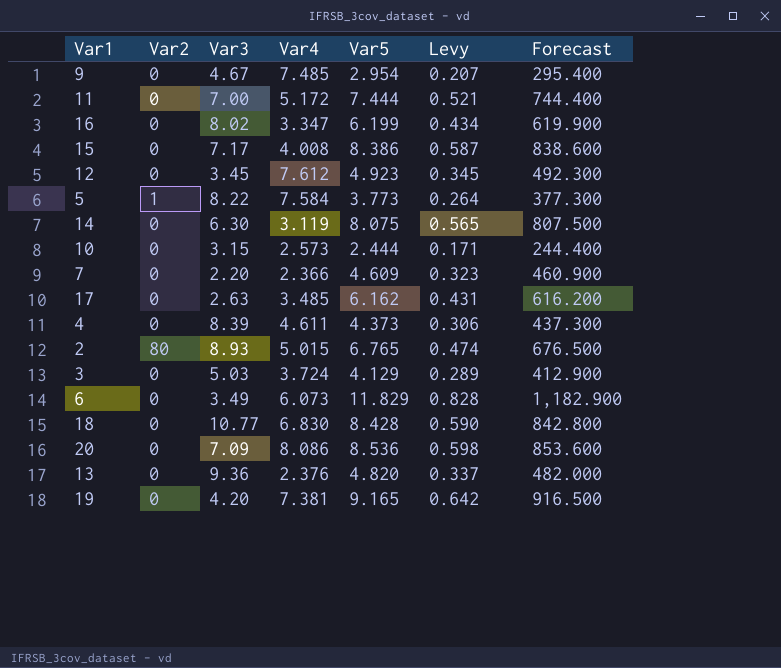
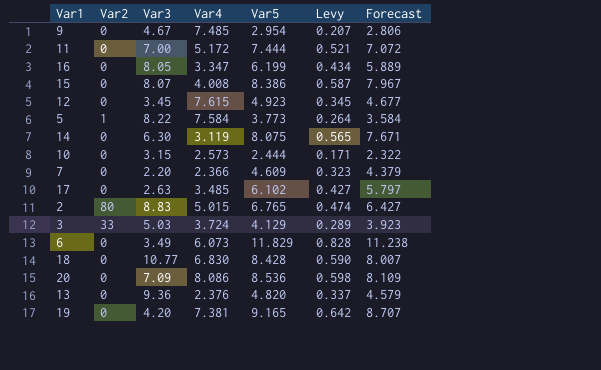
column Forecast | formula: [Var5] * 100 -> [Var5] * 0.95
row 4: 0 | 8.39 | 4.611 | 4.373 | 0.306 | 437.300 -> none
16 | Var3: 8.02 -> 8.05
15 | Var3: 7.17 -> 8.07
12 | Var4: 7.612 -> 7.615
17 | Var5: 6.162 -> 6.102
17 | Levy: 0.431 -> 0.427
2 | Var3: 8.93 -> 8.83
3 | Var2: 0 -> 33

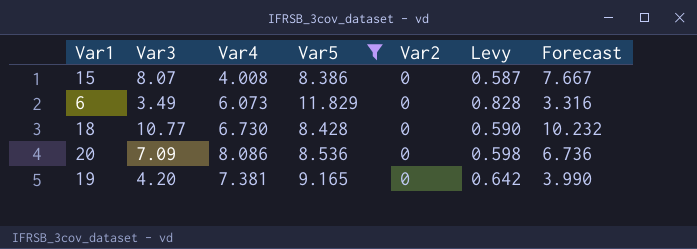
filter: none -> Var5 >= 8.386
column Var2 | position: 2 -> 5
column Forecast | formula: [Var5] * 0.95 -> [Var3] * 0.95
18 | Var4: 6.830 -> 6.730

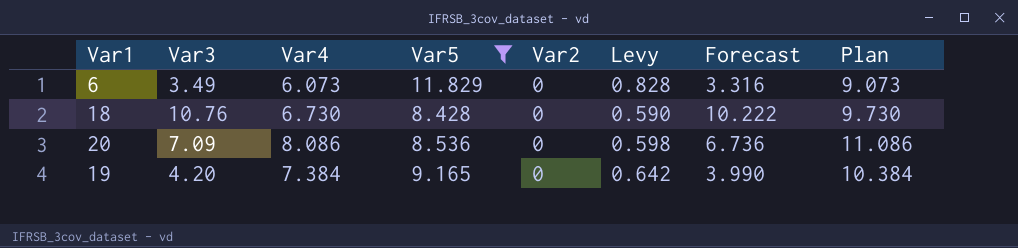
column Plan | formula: none -> [Var4] + 3
row 15: 8.07 | 4.008 | 8.386 | 0 | 0.587 | 7.667 -> none
18 | Var3: 10.77 -> 10.76
18 | Forecast: 10.232 -> 10.222
19 | Var4: 7.381 -> 7.384

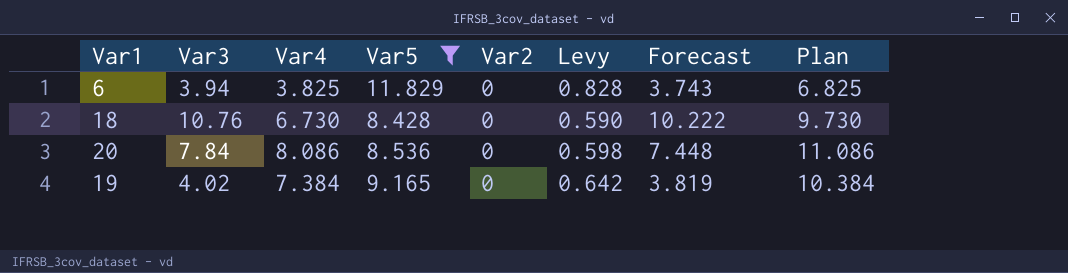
6 | Var3: 3.49 -> 3.94
6 | Var4: 6.073 -> 3.825
6 | Forecast: 3.316 -> 3.743
6 | Plan: 9.073 -> 6.825
20 | Var3: 7.09 -> 7.84
20 | Forecast: 6.736 -> 7.448
19 | Var3: 4.20 -> 4.02
19 | Forecast: 3.990 -> 3.819

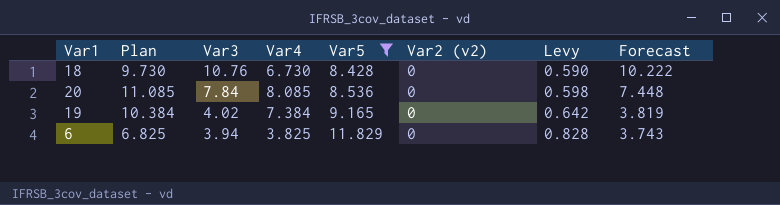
row order: none -> Var3 descending
column Plan | position: 8 -> 2
column name: Var2 -> Var2 (v2)
20 | Plan: 11.086 -> 11.085
20 | Var4: 8.086 -> 8.085

